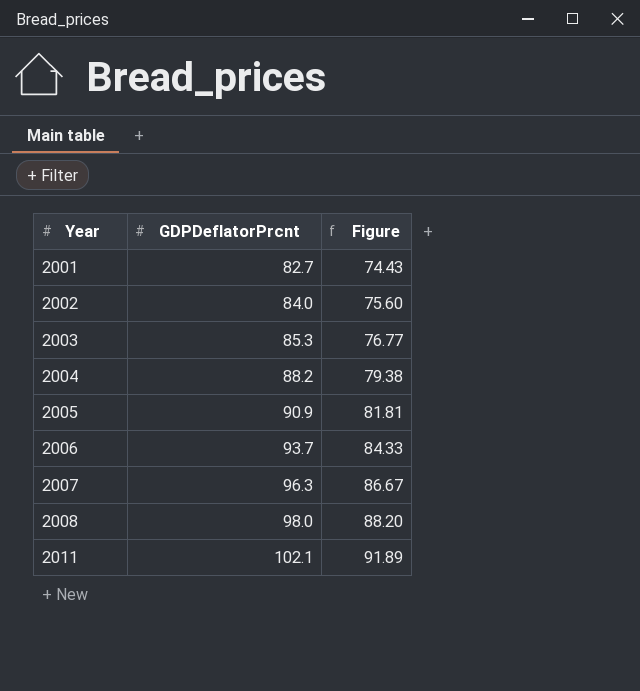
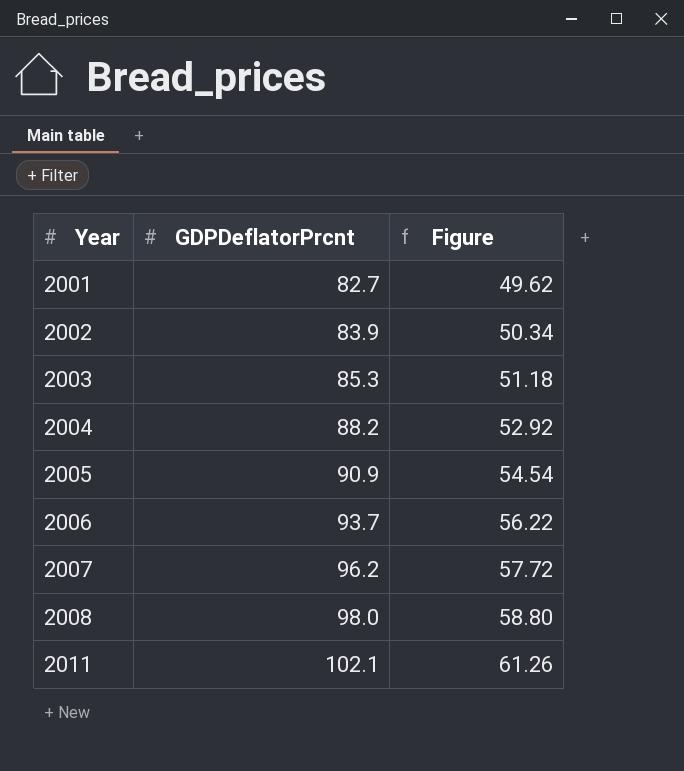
column Figure | formula: [GDPDeflatorPrcnt] * 0.9 -> [GDPDeflatorPrcnt] * 0.6
2002 | GDPDeflatorPrcnt: 84.0 -> 83.9
2007 | GDPDeflatorPrcnt: 96.3 -> 96.2

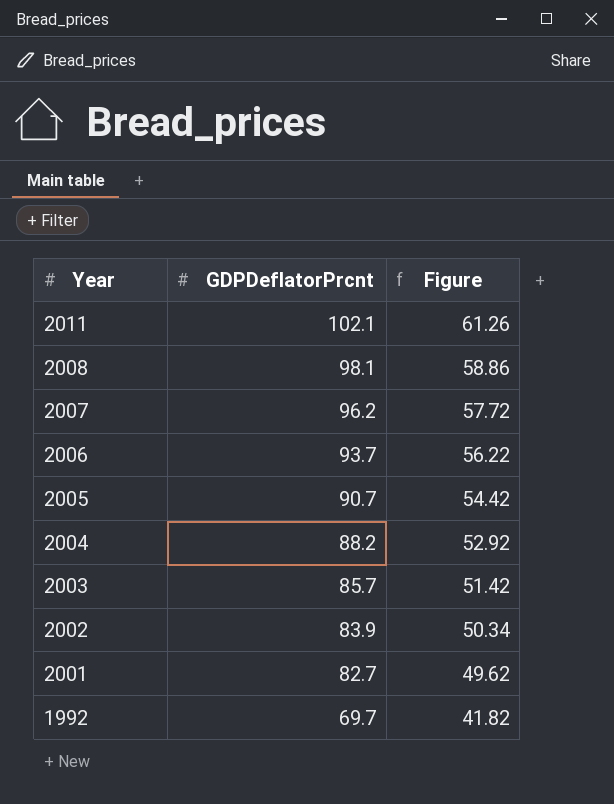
row order: Year ascending -> Year descending
2008 | GDPDeflatorPrcnt: 98.0 -> 98.1
2008 | Figure: 58.80 -> 58.86
2005 | GDPDeflatorPrcnt: 90.9 -> 90.7
2005 | Figure: 54.54 -> 54.42
2003 | GDPDeflatorPrcnt: 85.3 -> 85.7
2003 | Figure: 51.18 -> 51.42
row 1992: none -> 69.7 | 41.82

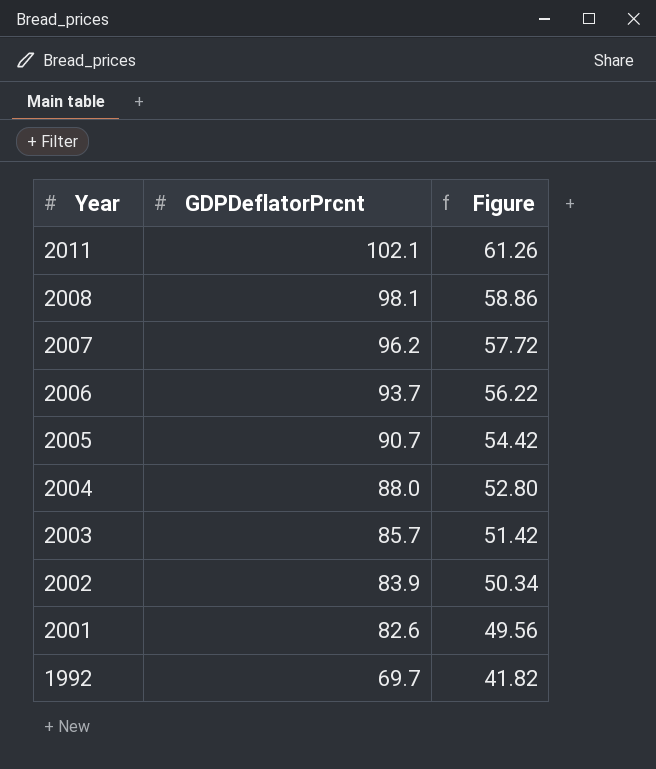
2004 | GDPDeflatorPrcnt: 88.2 -> 88.0
2004 | Figure: 52.92 -> 52.80
2001 | GDPDeflatorPrcnt: 82.7 -> 82.6
2001 | Figure: 49.62 -> 49.56

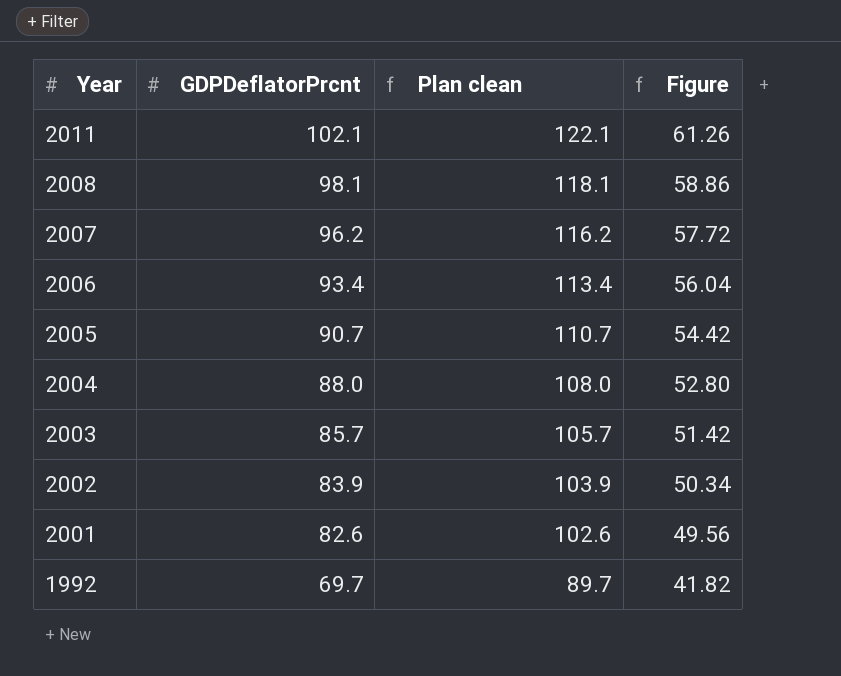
column Plan clean | formula: none -> [GDPDeflatorPrcnt] + 20
2006 | GDPDeflatorPrcnt: 93.7 -> 93.4
2006 | Figure: 56.22 -> 56.04

